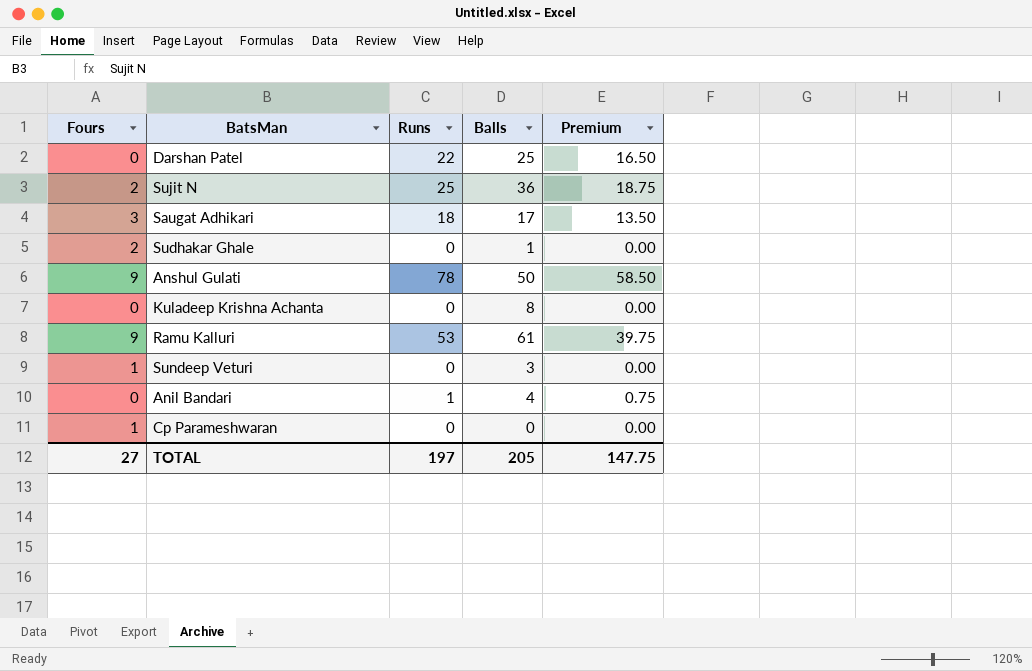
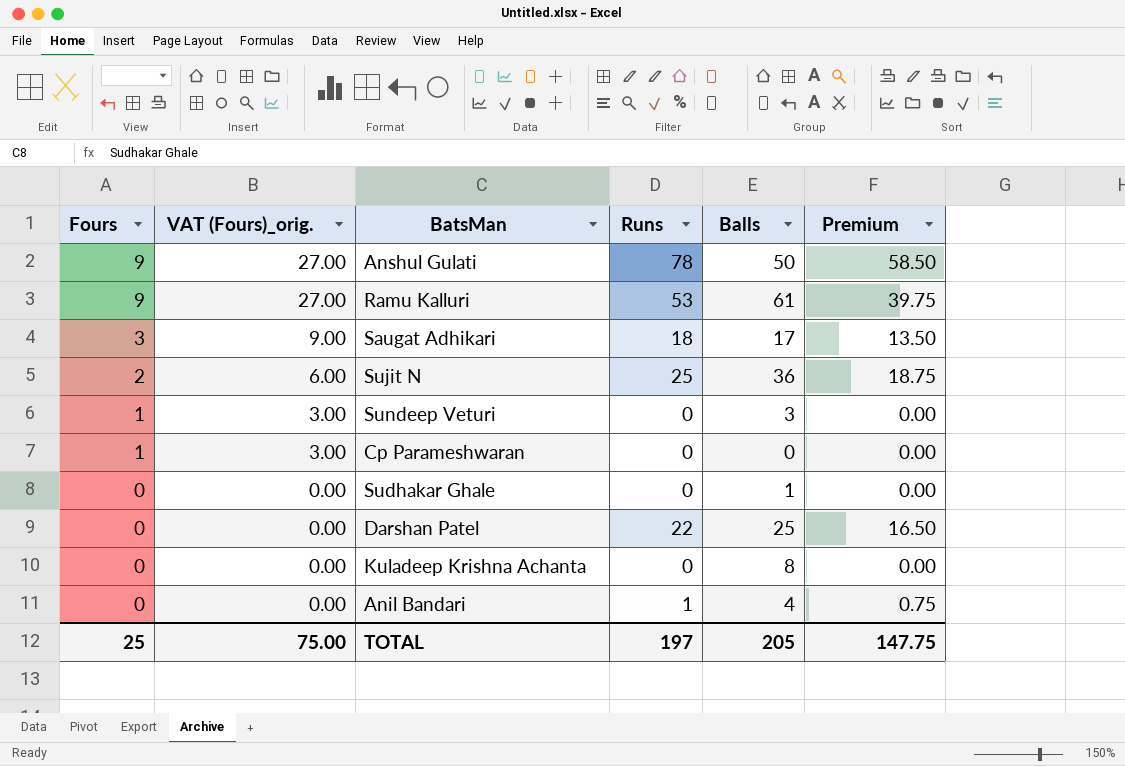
row order: none -> Fours descending
column VAT (Fours)_orig. | formula: none -> [Fours] * 3
Sudhakar Ghale | Fours: 2 -> 0
TOTAL | Fours: 27 -> 25

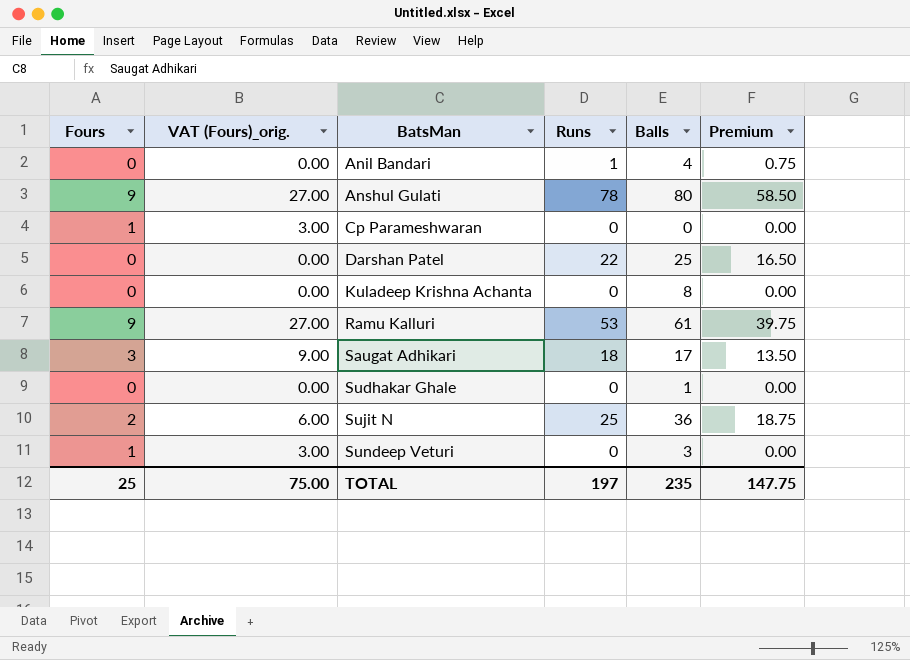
row order: Fours descending -> BatsMan ascending
Anshul Gulati | Balls: 50 -> 80
TOTAL | Balls: 205 -> 235

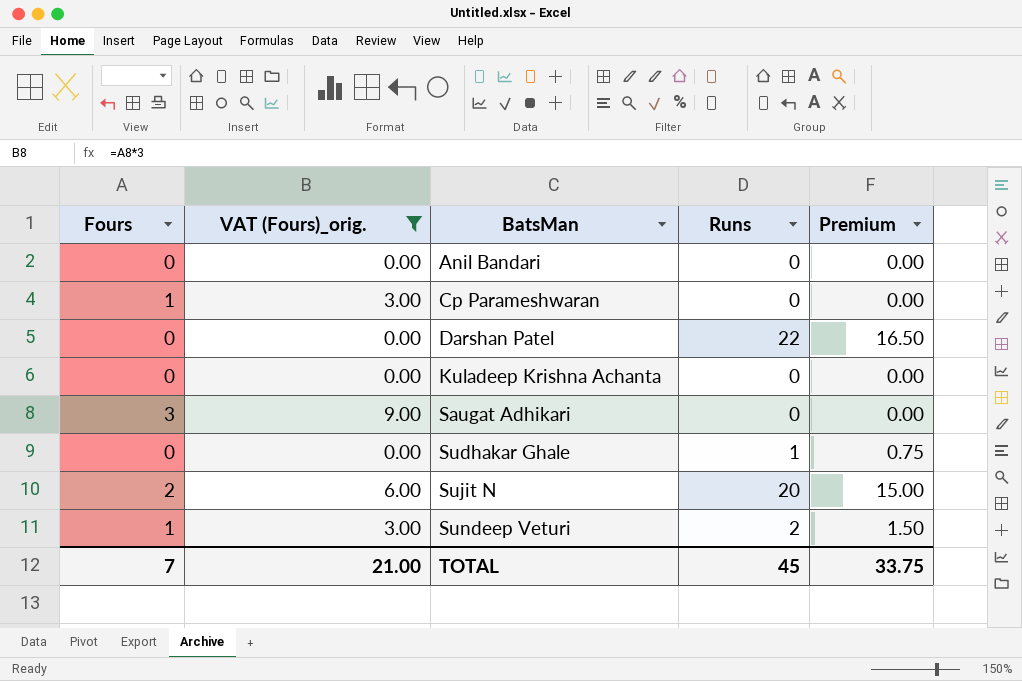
filter: none -> VAT (Fours)_orig. != 27.00
column Balls | position: 5 -> none
Anil Bandari | Runs: 1 -> 0
Anil Bandari | Premium: 0.75 -> 0.00
Saugat Adhikari | Runs: 18 -> 0
Saugat Adhikari | Premium: 13.50 -> 0.00
Sudhakar Ghale | Runs: 0 -> 1
Sudhakar Ghale | Premium: 0.00 -> 0.75
Sujit N | Runs: 25 -> 20
Sujit N | Premium: 18.75 -> 15.00
Sundeep Veturi | Runs: 0 -> 2
Sundeep Veturi | Premium: 0.00 -> 1.50
TOTAL | Fours: 25 -> 7
TOTAL | VAT (Fours)_orig.: 75.00 -> 21.00
TOTAL | Runs: 197 -> 45
TOTAL | Premium: 147.75 -> 33.75

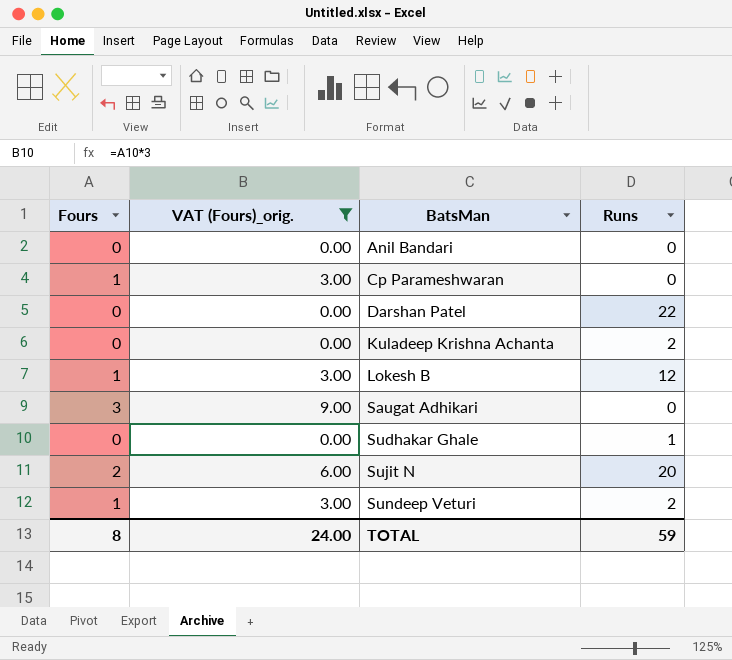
column Premium | formula: [Runs] * 0.75 -> none
Kuladeep Krishna Achanta | Runs: 0 -> 2
row Lokesh B: none -> 1 | 3.00 | 12
TOTAL | Fours: 7 -> 8
TOTAL | VAT (Fours)_orig.: 21.00 -> 24.00
TOTAL | Runs: 45 -> 59

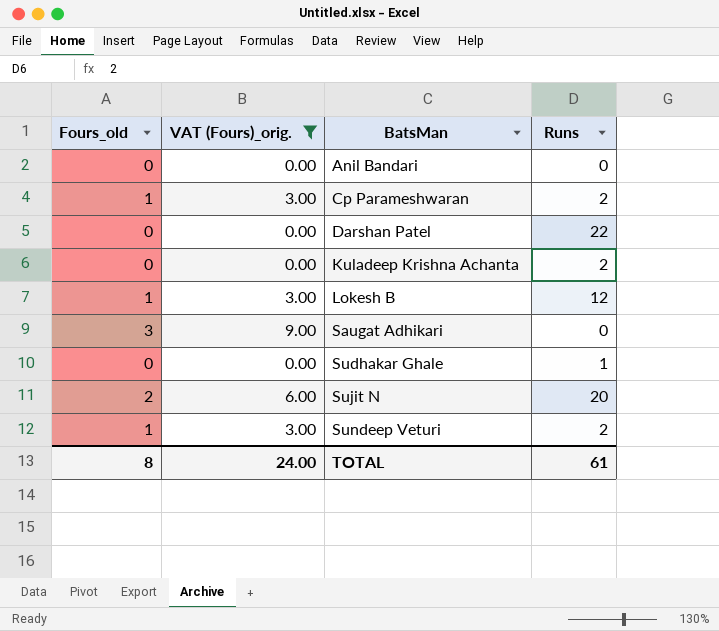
column name: Fours -> Fours_old
Cp Parameshwaran | Runs: 0 -> 2
TOTAL | Runs: 59 -> 61

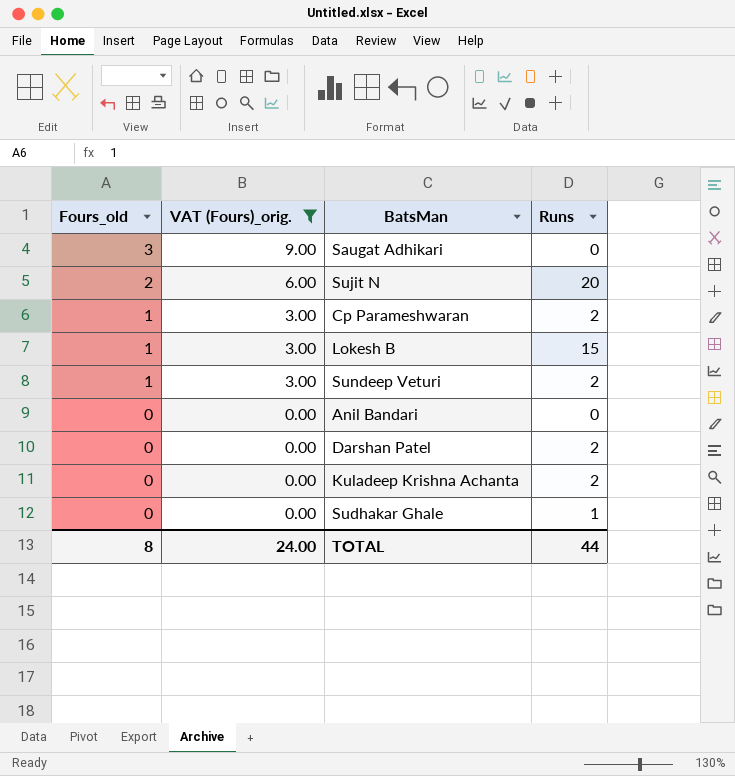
row order: BatsMan ascending -> Fours_old descending
Lokesh B | Runs: 12 -> 15
Darshan Patel | Runs: 22 -> 2
TOTAL | Runs: 61 -> 44

